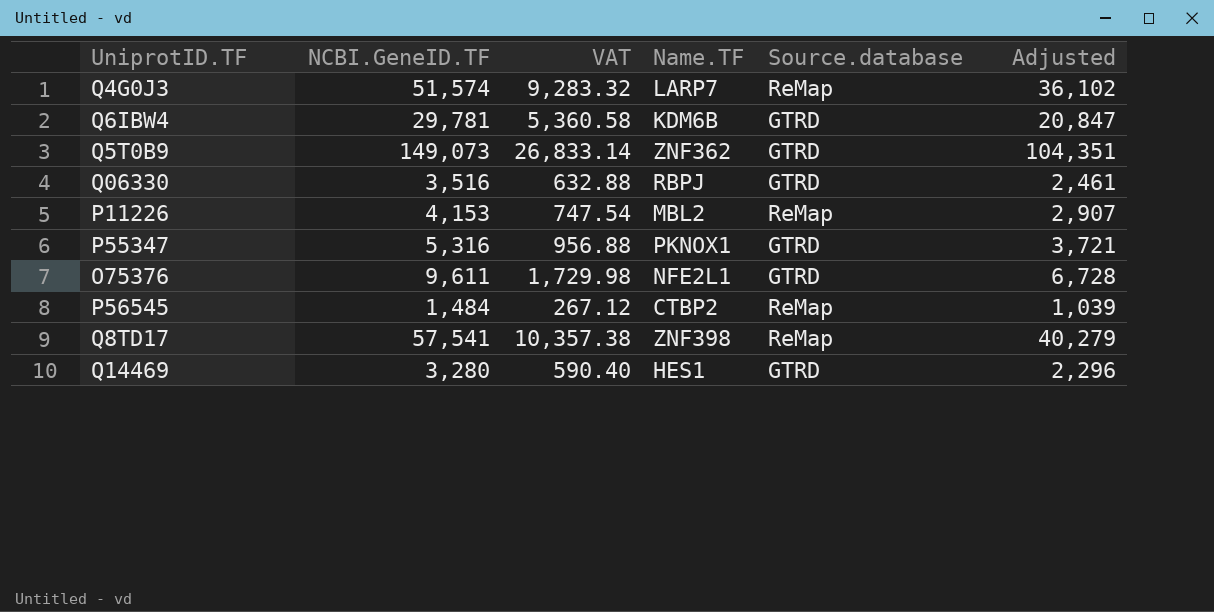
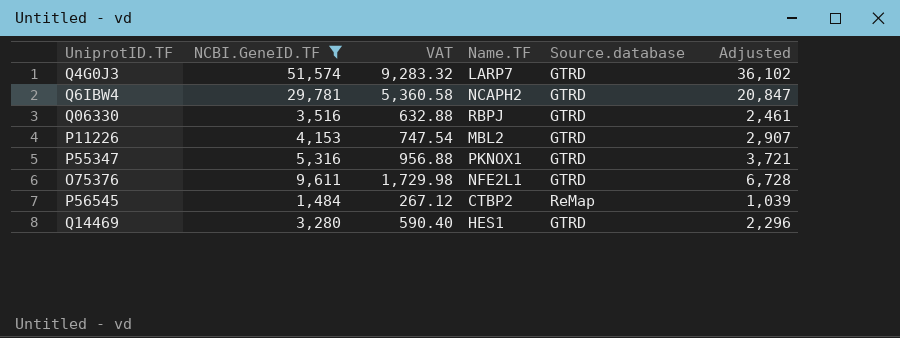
filter: none -> NCBI.GeneID.TF <= 51,574
Q4G0J3 | Source.database: ReMap -> GTRD
Q6IBW4 | Name.TF: KDM6B -> NCAPH2
P11226 | Source.database: ReMap -> GTRD

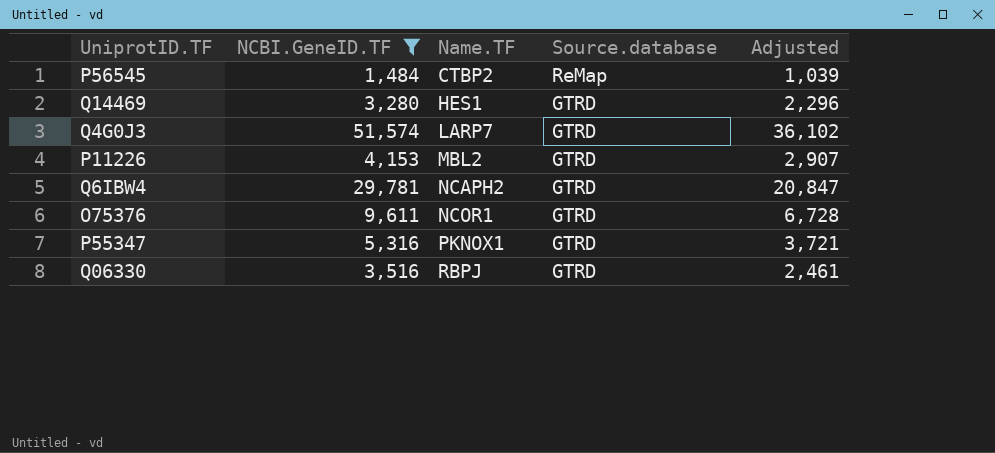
row order: none -> Name.TF ascending
column VAT | formula: [NCBI.GeneID.TF] * 0.18 -> none
O75376 | Name.TF: NFE2L1 -> NCOR1

